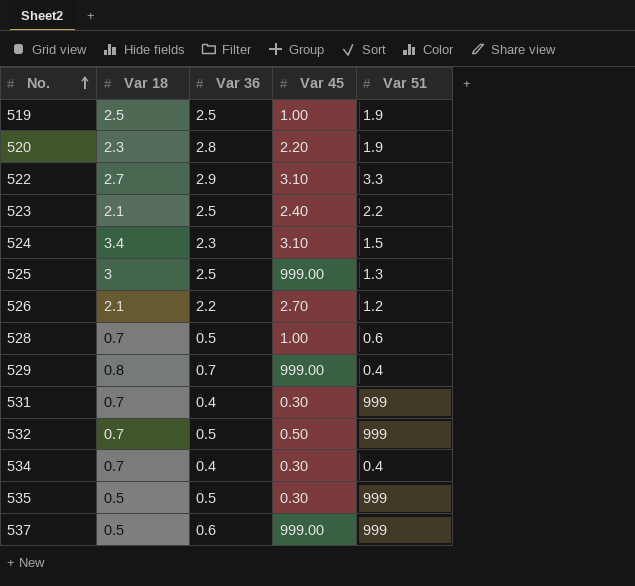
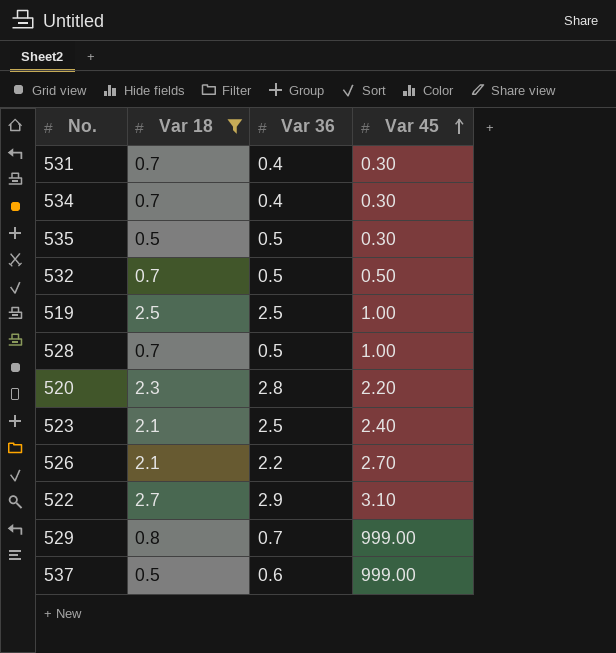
filter: none -> Var 18 <= 2.7
row order: No. ascending -> Var 45 ascending
column Var 51 | position: 5 -> none

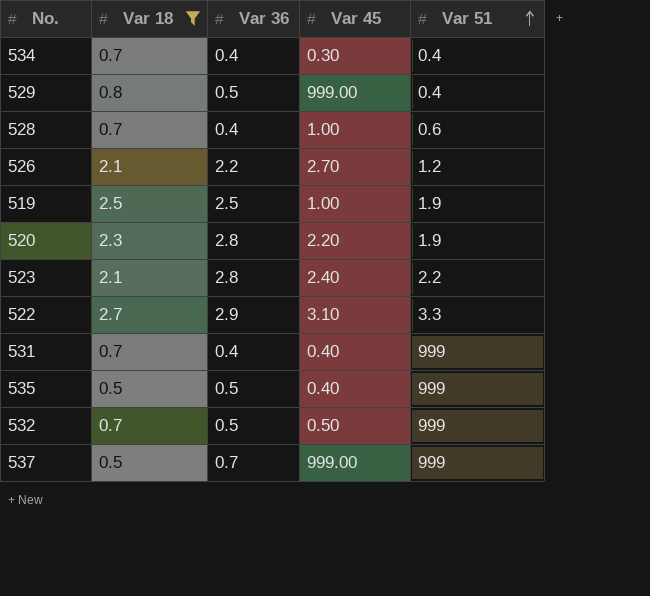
row order: Var 45 ascending -> Var 51 ascending
column Var 51 | position: none -> 5
529 | Var 36: 0.7 -> 0.5
528 | Var 36: 0.5 -> 0.4
523 | Var 36: 2.5 -> 2.8
531 | Var 45: 0.30 -> 0.40
535 | Var 45: 0.30 -> 0.40
537 | Var 36: 0.6 -> 0.7

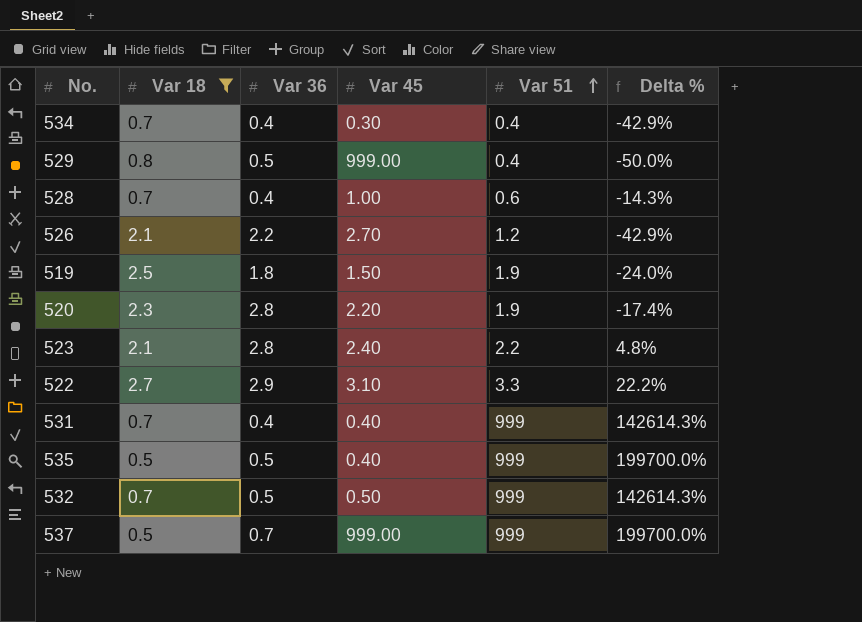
column Delta % | formula: none -> ([Var 51] - [Var 18]) / [Var 18]
519 | Var 36: 2.5 -> 1.8
519 | Var 45: 1.00 -> 1.50

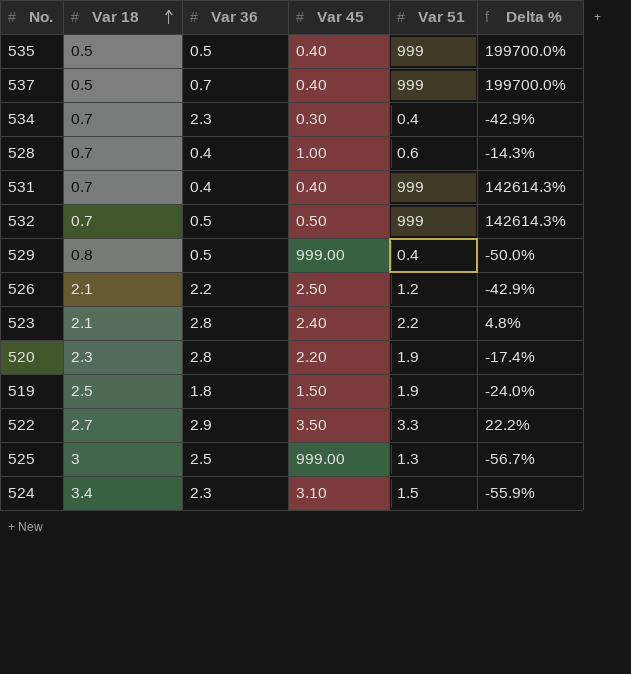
filter: Var 18 <= 2.7 -> none
row order: Var 51 ascending -> Var 18 ascending
537 | Var 45: 999.00 -> 0.40
534 | Var 36: 0.4 -> 2.3
526 | Var 45: 2.70 -> 2.50
522 | Var 45: 3.10 -> 3.50

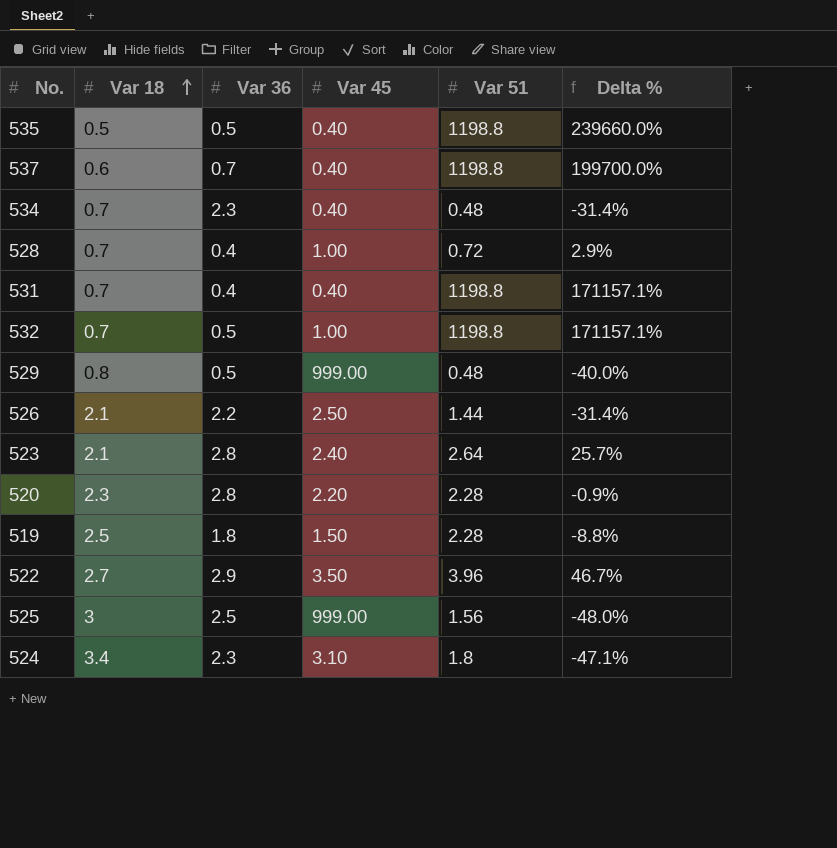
535 | Var 51: 999 -> 1198.8
535 | Delta %: 199700.0% -> 239660.0%
537 | Var 18: 0.5 -> 0.6
537 | Var 51: 999 -> 1198.8
534 | Var 45: 0.30 -> 0.40
534 | Var 51: 0.4 -> 0.48
534 | Delta %: -42.9% -> -31.4%
528 | Var 51: 0.6 -> 0.72
528 | Delta %: -14.3% -> 2.9%
531 | Var 51: 999 -> 1198.8
531 | Delta %: 142614.3% -> 171157.1%
532 | Var 45: 0.50 -> 1.00
532 | Var 51: 999 -> 1198.8
532 | Delta %: 142614.3% -> 171157.1%
529 | Var 51: 0.4 -> 0.48
529 | Delta %: -50.0% -> -40.0%
526 | Var 51: 1.2 -> 1.44
526 | Delta %: -42.9% -> -31.4%
523 | Var 51: 2.2 -> 2.64
523 | Delta %: 4.8% -> 25.7%
520 | Var 51: 1.9 -> 2.28
520 | Delta %: -17.4% -> -0.9%
519 | Var 51: 1.9 -> 2.28
519 | Delta %: -24.0% -> -8.8%
522 | Var 51: 3.3 -> 3.96
522 | Delta %: 22.2% -> 46.7%
525 | Var 51: 1.3 -> 1.56
525 | Delta %: -56.7% -> -48.0%
524 | Var 51: 1.5 -> 1.8
524 | Delta %: -55.9% -> -47.1%

